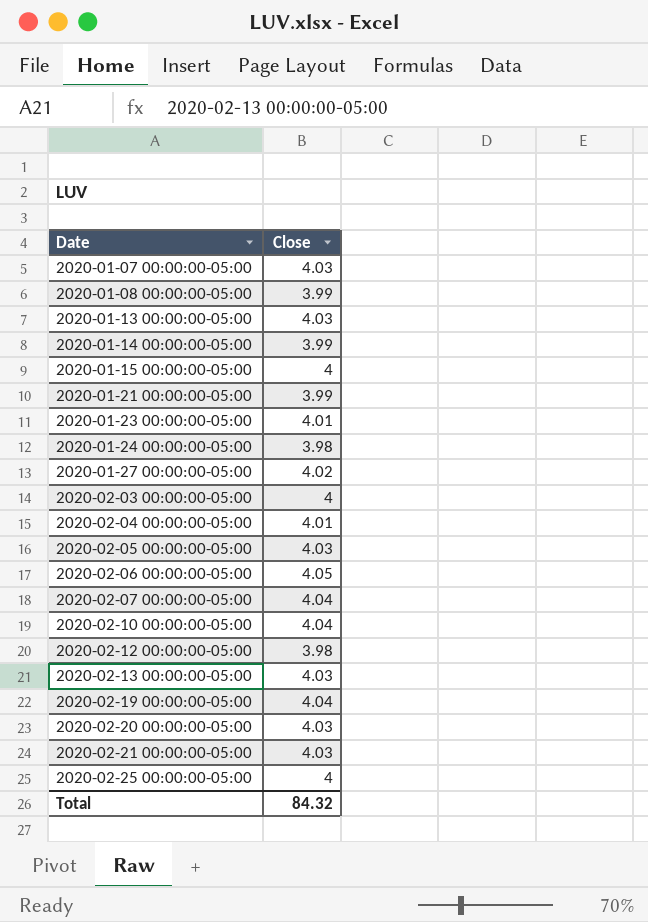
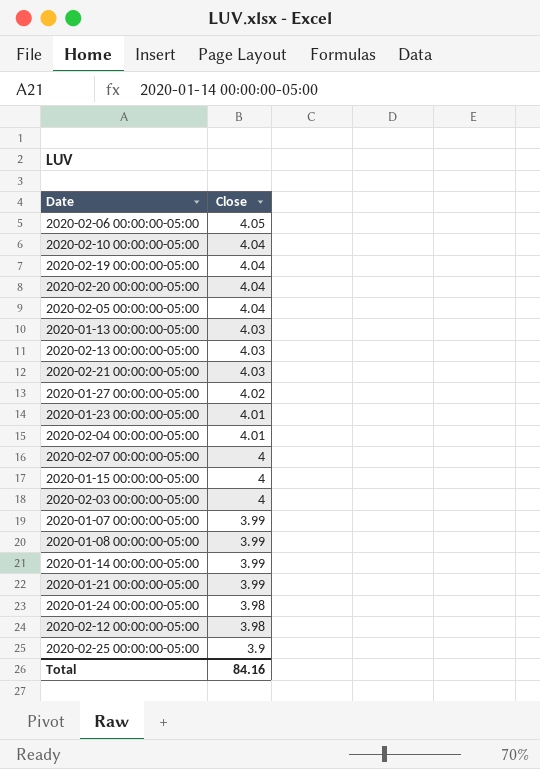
row order: Date ascending -> Close descending
2020-02-20 00:00:00-05:00 | Close: 4.03 -> 4.04
2020-02-05 00:00:00-05:00 | Close: 4.03 -> 4.04
2020-02-07 00:00:00-05:00 | Close: 4.04 -> 4
2020-01-07 00:00:00-05:00 | Close: 4.03 -> 3.99
2020-02-25 00:00:00-05:00 | Close: 4 -> 3.9
Total | Close: 84.32 -> 84.16

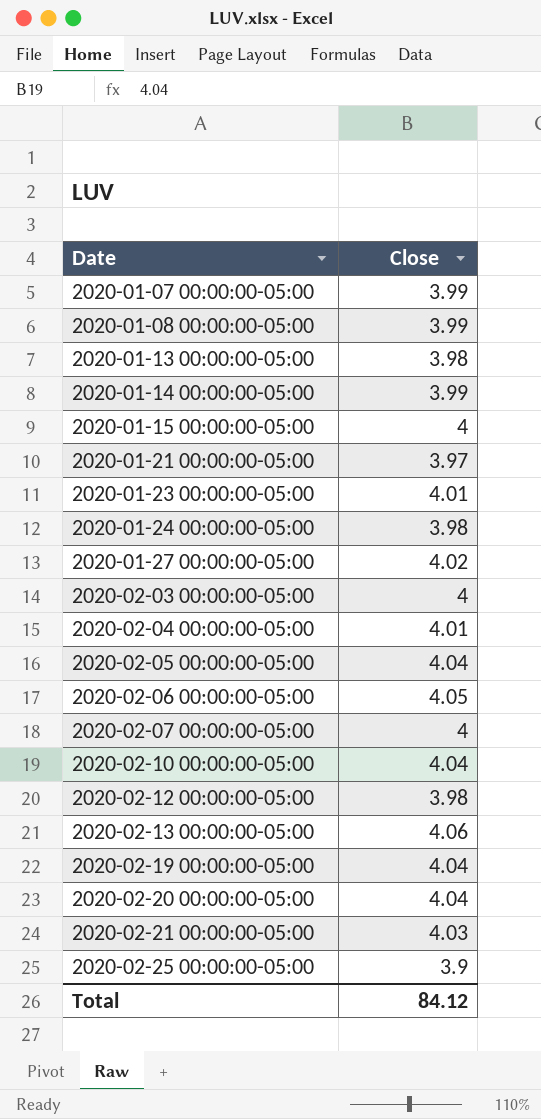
row order: Close descending -> Date ascending
2020-01-13 00:00:00-05:00 | Close: 4.03 -> 3.98
2020-01-21 00:00:00-05:00 | Close: 3.99 -> 3.97
2020-02-13 00:00:00-05:00 | Close: 4.03 -> 4.06
Total | Close: 84.16 -> 84.12

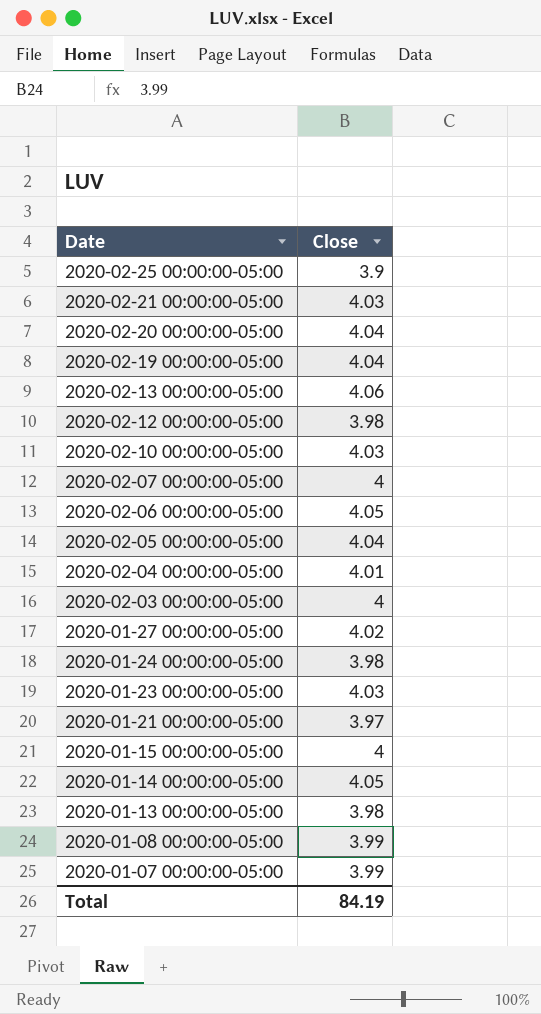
row order: Date ascending -> Date descending
2020-02-10 00:00:00-05:00 | Close: 4.04 -> 4.03
2020-01-23 00:00:00-05:00 | Close: 4.01 -> 4.03
2020-01-14 00:00:00-05:00 | Close: 3.99 -> 4.05
Total | Close: 84.12 -> 84.19

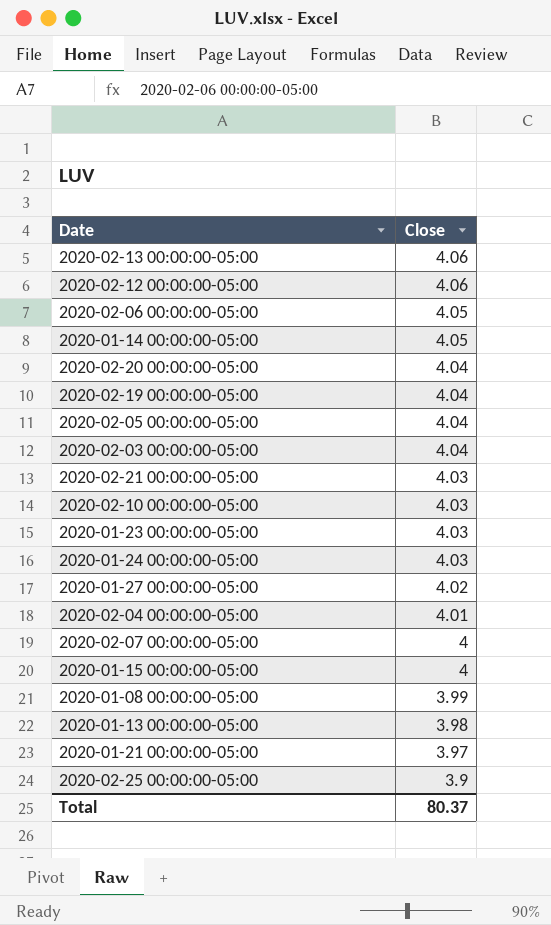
row order: Date descending -> Close descending
row 2020-01-07 00:00:00-05:00: 3.99 -> none
2020-02-12 00:00:00-05:00 | Close: 3.98 -> 4.06
2020-02-03 00:00:00-05:00 | Close: 4 -> 4.04
2020-01-24 00:00:00-05:00 | Close: 3.98 -> 4.03
Total | Close: 84.19 -> 80.37

